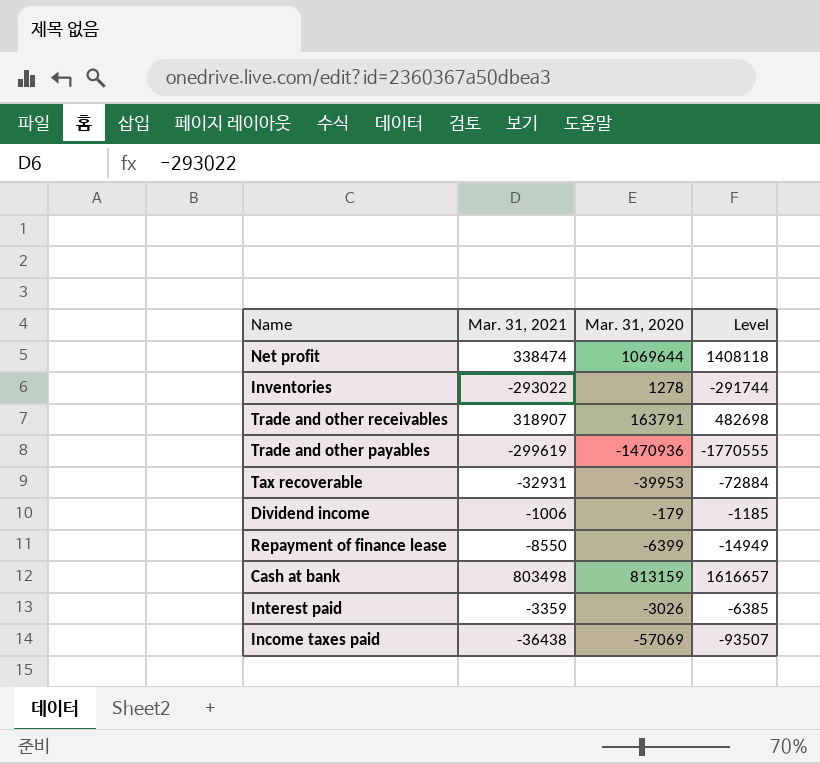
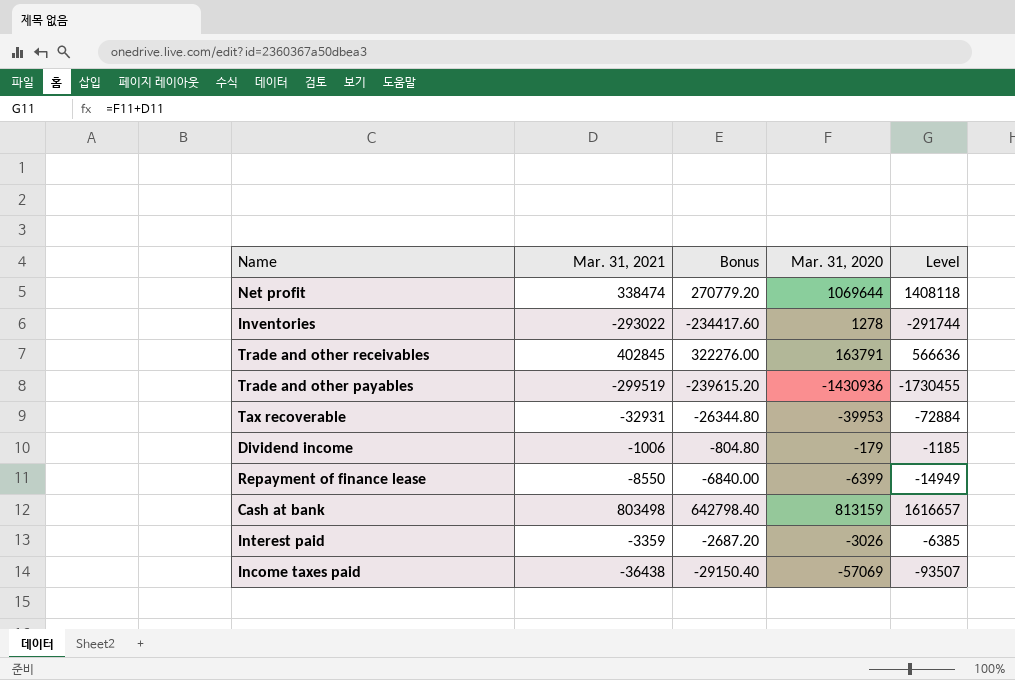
column Bonus | formula: none -> [Mar. 31, 2021] * 0.8
Trade and other receivables | Mar. 31, 2021: 318907 -> 402845
Trade and other receivables | Level: 482698 -> 566636
Trade and other payables | Mar. 31, 2021: -299619 -> -299519
Trade and other payables | Mar. 31, 2020: -1470936 -> -1430936
Trade and other payables | Level: -1770555 -> -1730455

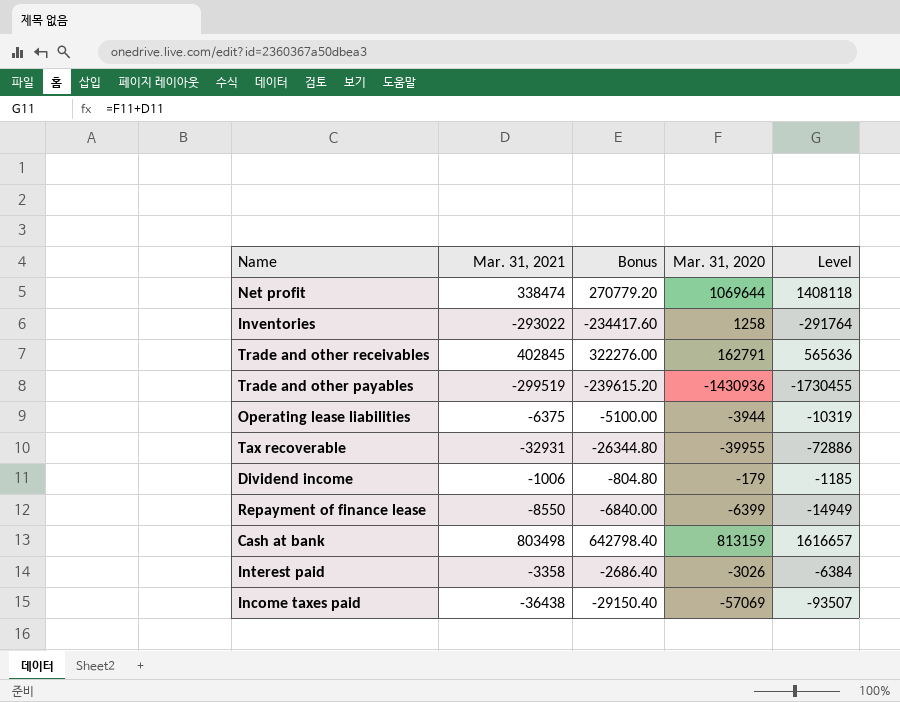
Inventories | Mar. 31, 2020: 1278 -> 1258
Inventories | Level: -291744 -> -291764
Trade and other receivables | Mar. 31, 2020: 163791 -> 162791
Trade and other receivables | Level: 566636 -> 565636
row Operating lease liabilities: none -> -6375 | -5100.00 | -3944 | -10319
Tax recoverable | Mar. 31, 2020: -39953 -> -39955
Tax recoverable | Level: -72884 -> -72886
Interest paid | Mar. 31, 2021: -3359 -> -3358
Interest paid | Bonus: -2687.20 -> -2686.40
Interest paid | Level: -6385 -> -6384

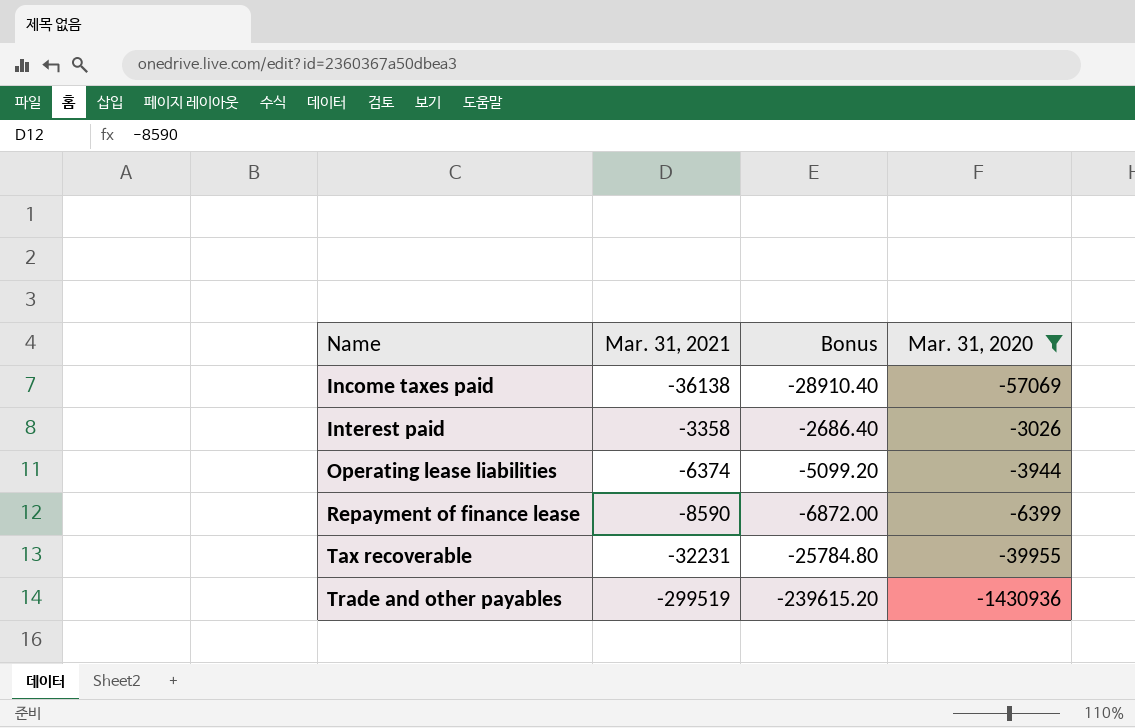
filter: none -> Mar. 31, 2020 <= -3026
row order: none -> Name ascending
column Level | formula: [Mar. 31, 2021] + [Mar. 31, 2020] -> none
Income taxes paid | Mar. 31, 2021: -36438 -> -36138
Income taxes paid | Bonus: -29150.40 -> -28910.40
Operating lease liabilities | Mar. 31, 2021: -6375 -> -6374
Operating lease liabilities | Bonus: -5100.00 -> -5099.20
Repayment of finance lease | Mar. 31, 2021: -8550 -> -8590
Repayment of finance lease | Bonus: -6840.00 -> -6872.00
Tax recoverable | Mar. 31, 2021: -32931 -> -32231
Tax recoverable | Bonus: -26344.80 -> -25784.80

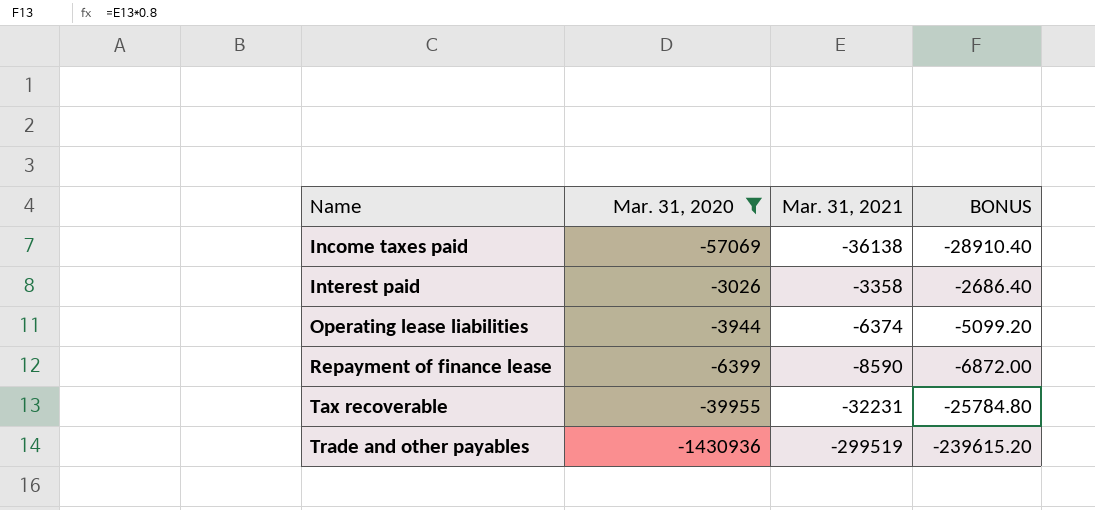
column Mar. 31, 2020 | position: 4 -> 2
column name: Bonus -> BONUS

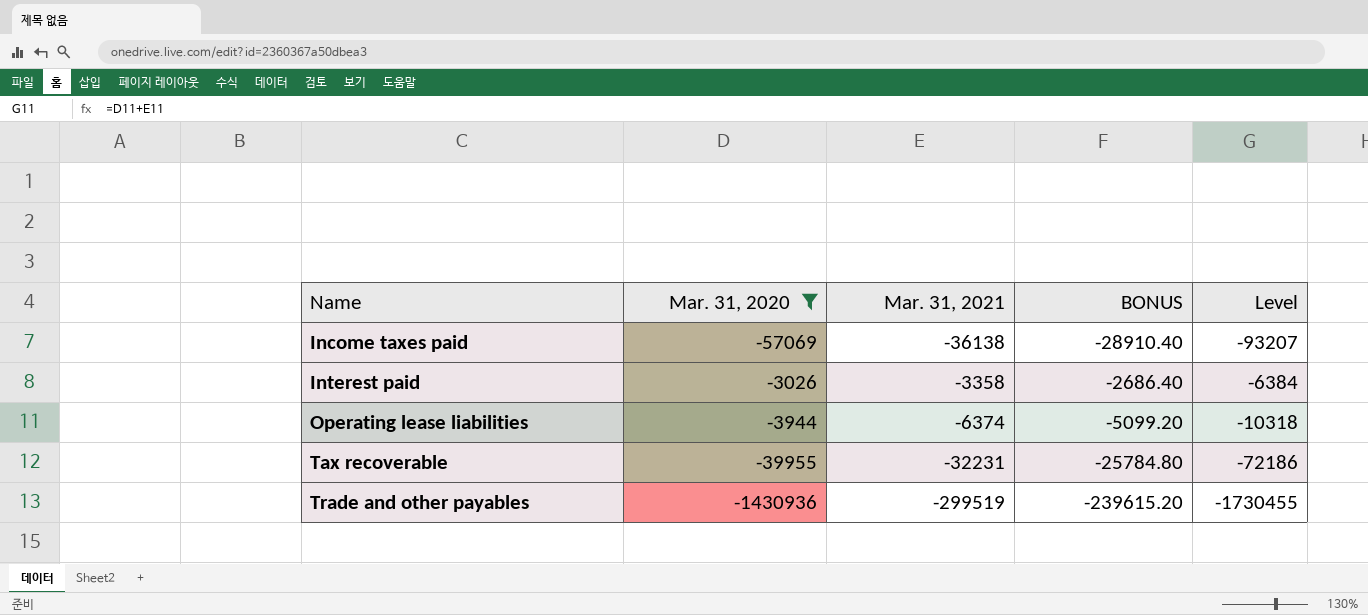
column Level | formula: none -> [Mar. 31, 2020] + [Mar. 31, 2021]
row Repayment of finance lease: -6399 | -8590 | -6872.00 -> none

